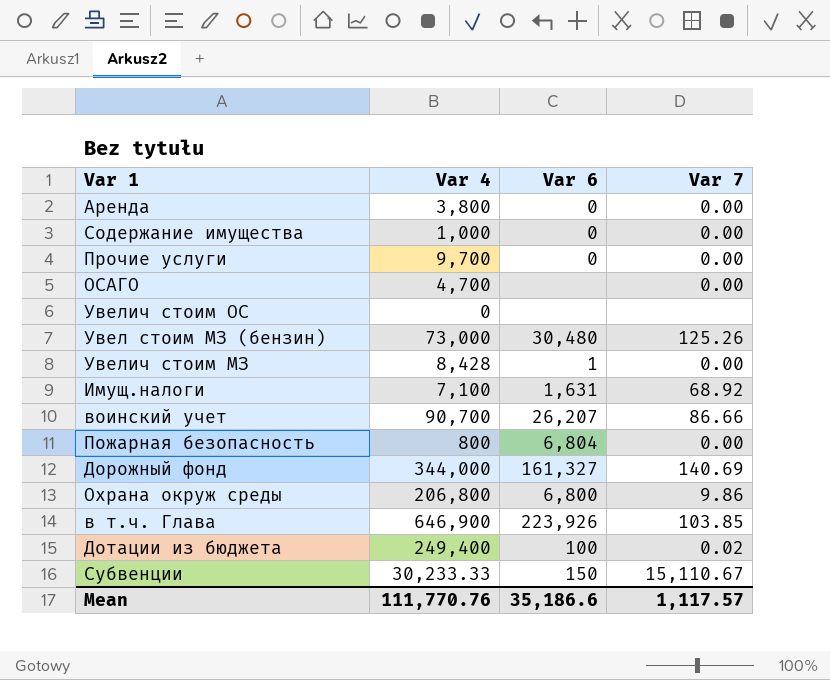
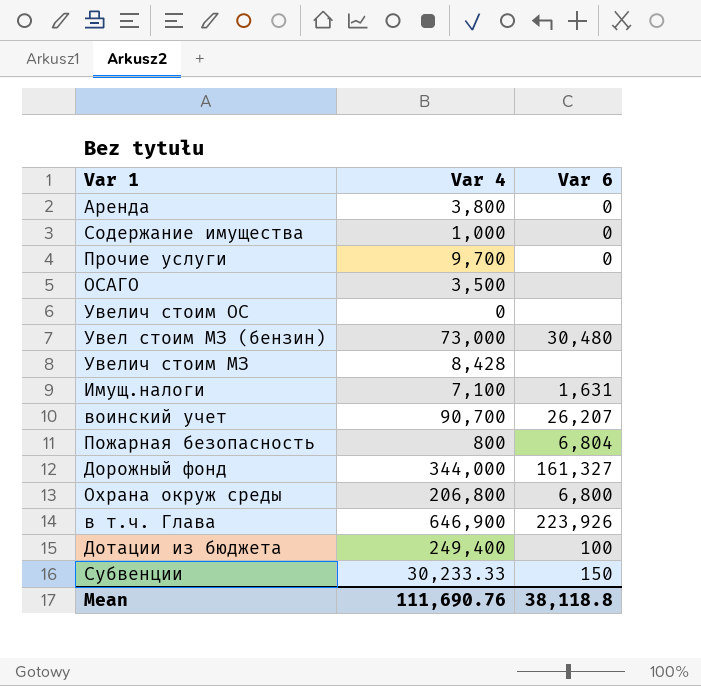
column Var 7 | position: 4 -> none
ОСАГО | Var 4: 4,700 -> 3,500
Увелич стоим МЗ | Var 6: 1 -> none
Mean | Var 4: 111,770.76 -> 111,690.76
Mean | Var 6: 35,186.6 -> 38,118.8

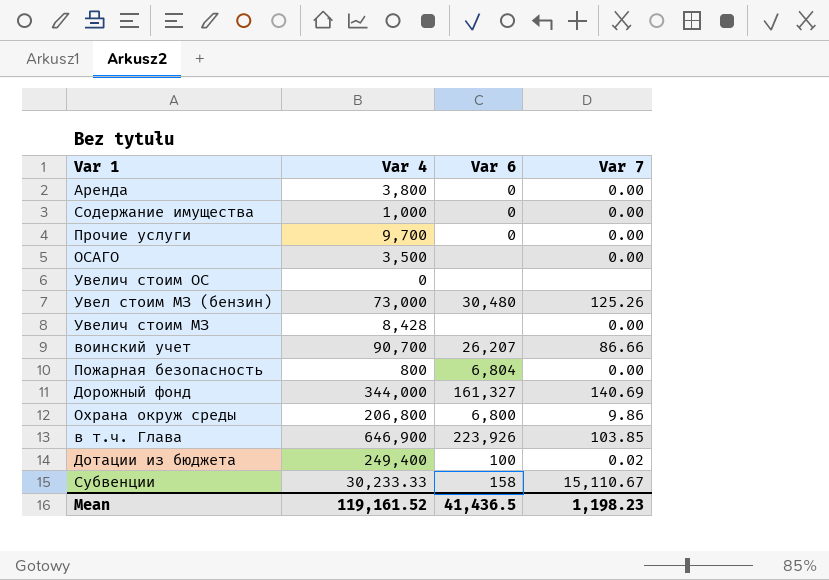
column Var 7 | position: none -> 4
row Имущ.налоги: 7,100 | 1,631 -> none
Субвенции | Var 6: 150 -> 158
Mean | Var 4: 111,690.76 -> 119,161.52
Mean | Var 6: 38,118.8 -> 41,436.5

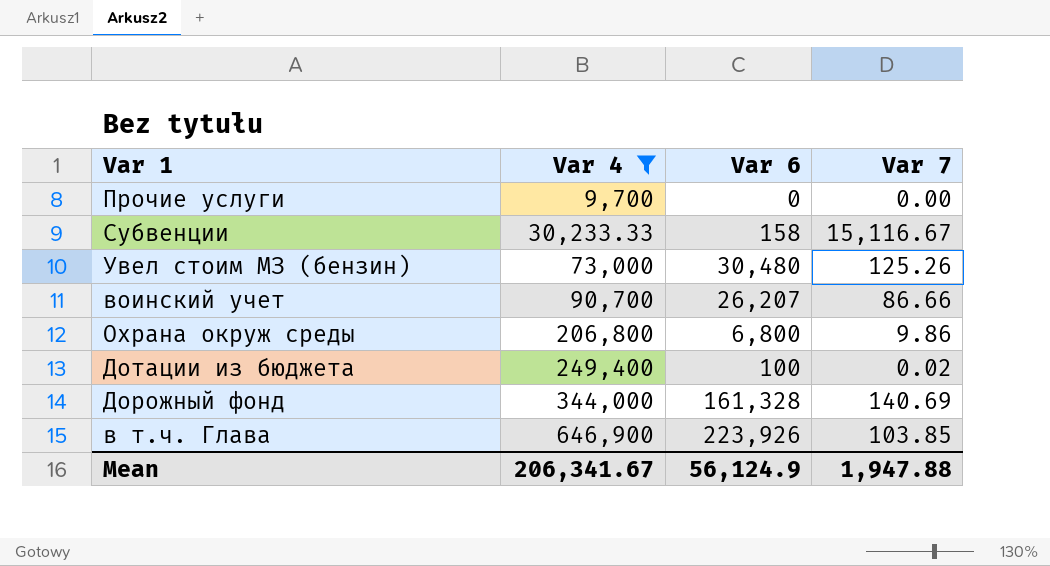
filter: none -> Var 4 >= 9,700
row order: none -> Var 4 ascending
Субвенции | Var 7: 15,110.67 -> 15,116.67
Дорожный фонд | Var 6: 161,327 -> 161,328
Mean | Var 4: 119,161.52 -> 206,341.67
Mean | Var 6: 41,436.5 -> 56,124.9
Mean | Var 7: 1,198.23 -> 1,947.88

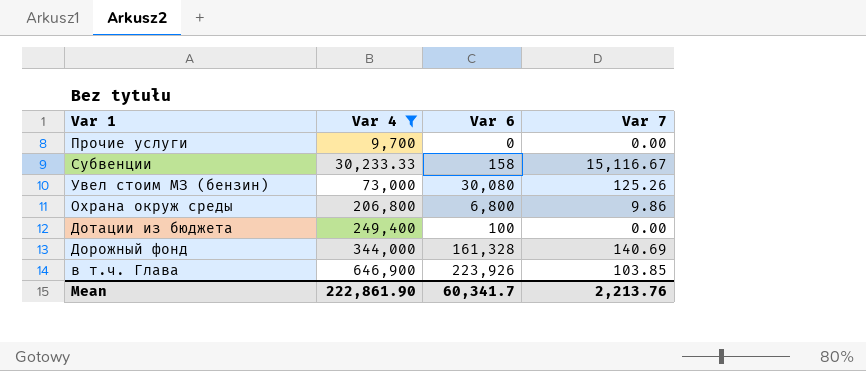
row воинский учет: 90,700 | 26,207 | 86.66 -> none
Увел стоим МЗ (бензин) | Var 6: 30,480 -> 30,080
Дотации из бюджета | Var 7: 0.02 -> 0.00
Mean | Var 4: 206,341.67 -> 222,861.90
Mean | Var 6: 56,124.9 -> 60,341.7
Mean | Var 7: 1,947.88 -> 2,213.76

